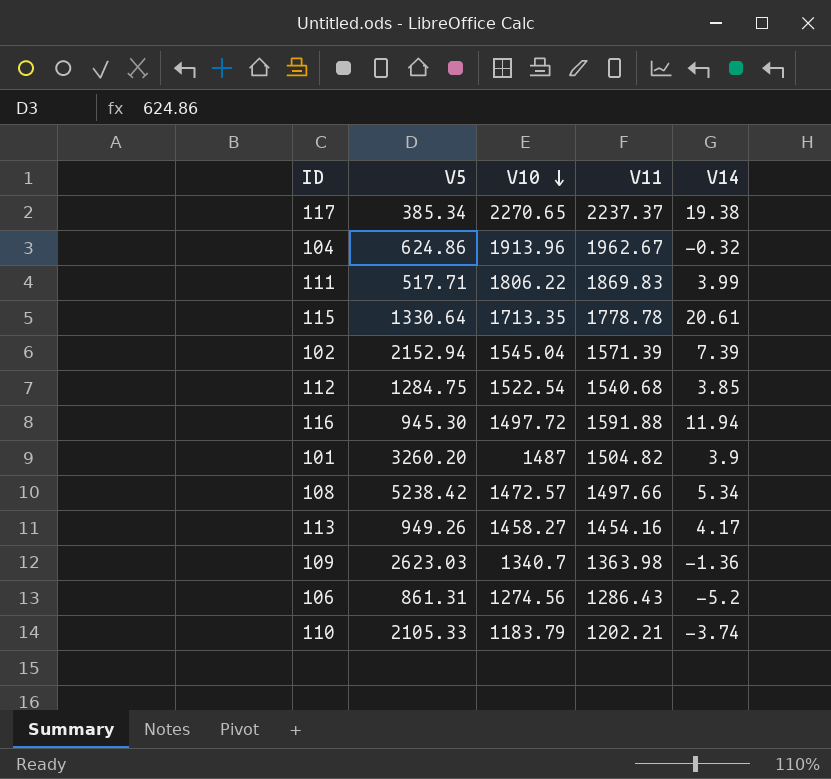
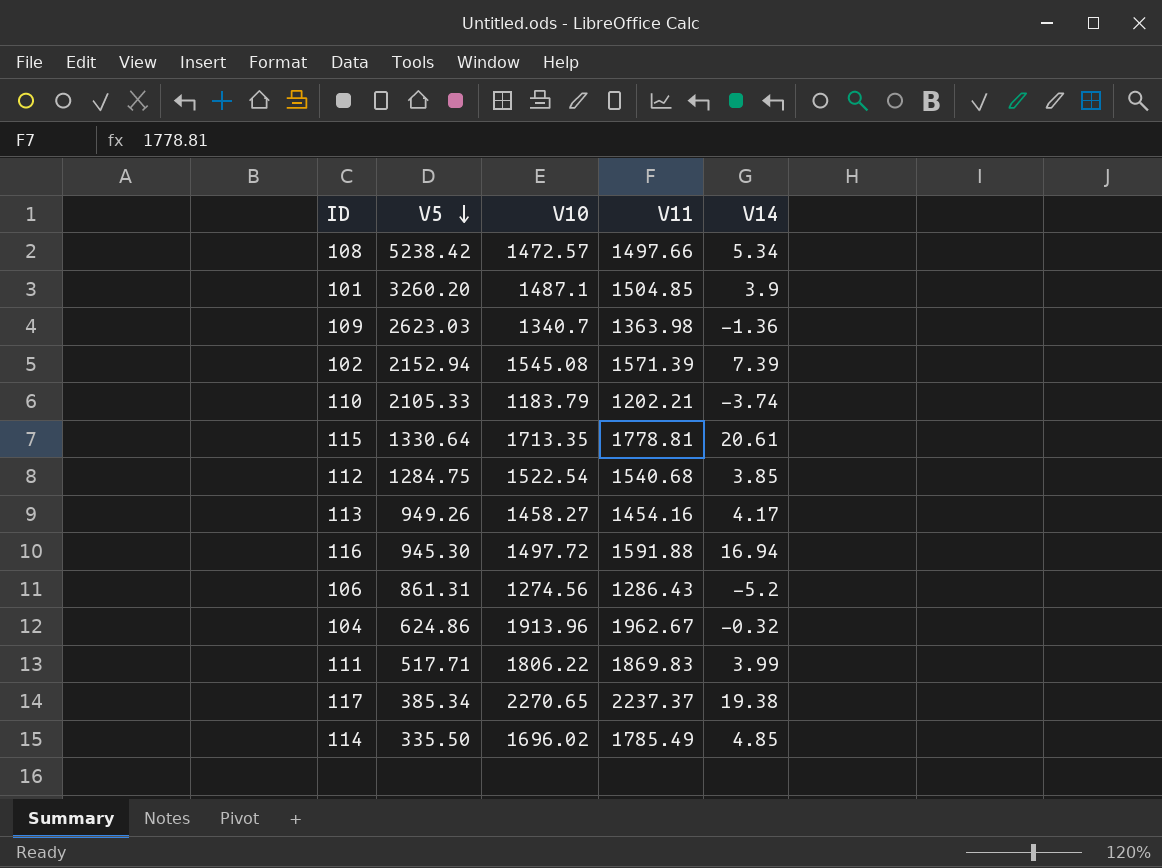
row order: V10 descending -> V5 descending
101 | V10: 1487 -> 1487.1
101 | V11: 1504.82 -> 1504.85
102 | V10: 1545.04 -> 1545.08
115 | V11: 1778.78 -> 1778.81
116 | V14: 11.94 -> 16.94
row 114: none -> 335.50 | 1696.02 | 1785.49 | 4.85

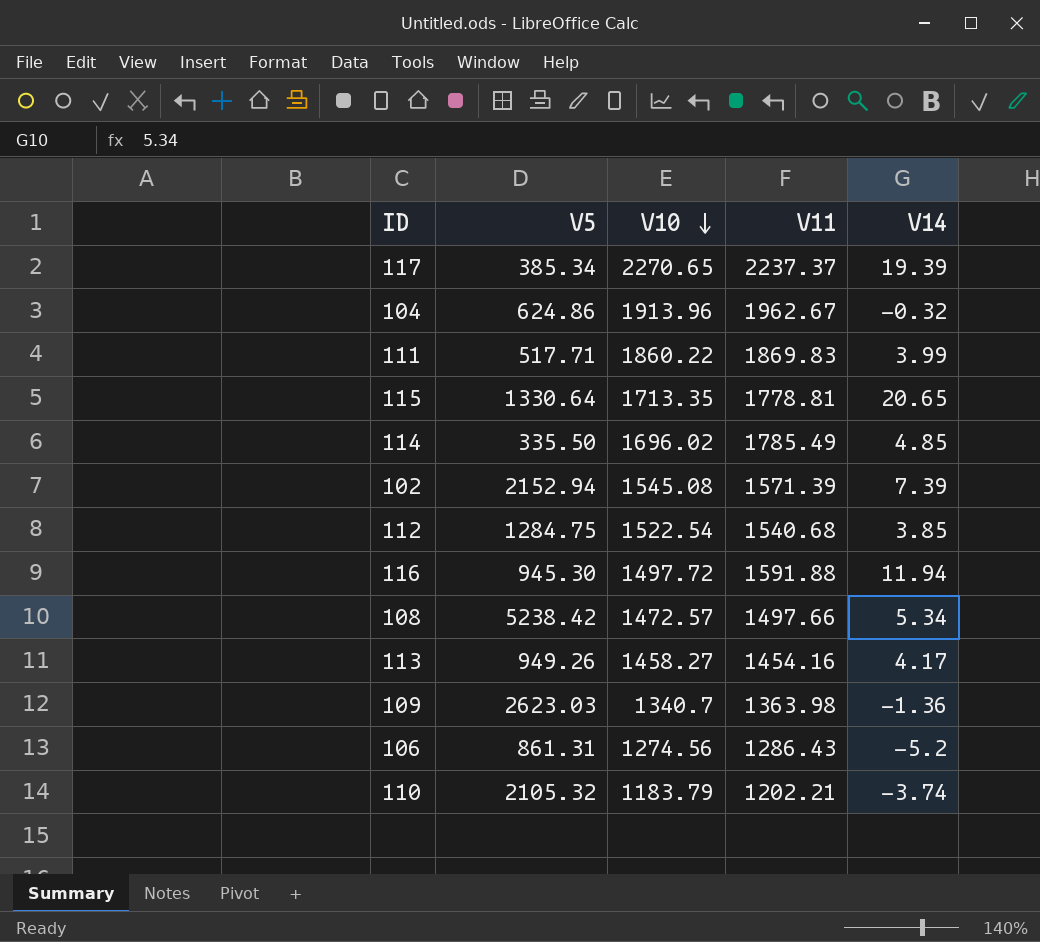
row order: V5 descending -> V10 descending
row 101: 3260.20 | 1487.1 | 1504.85 | 3.9 -> none
117 | V14: 19.38 -> 19.39
111 | V10: 1806.22 -> 1860.22
115 | V14: 20.61 -> 20.65
116 | V14: 16.94 -> 11.94
110 | V5: 2105.33 -> 2105.32

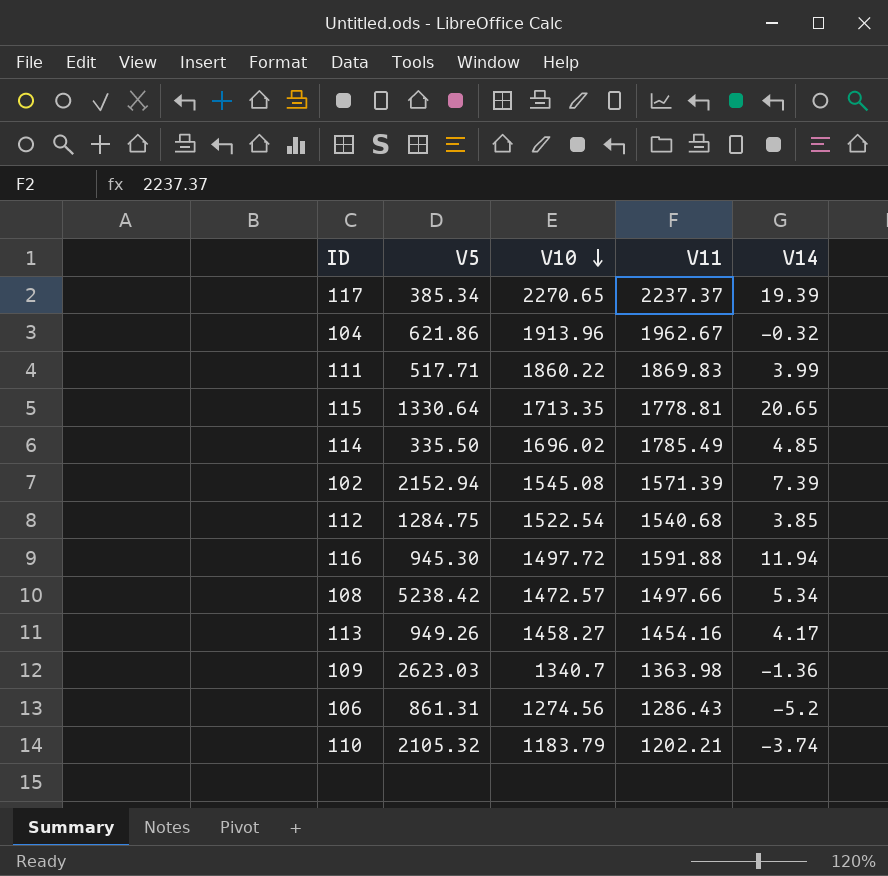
104 | V5: 624.86 -> 621.86

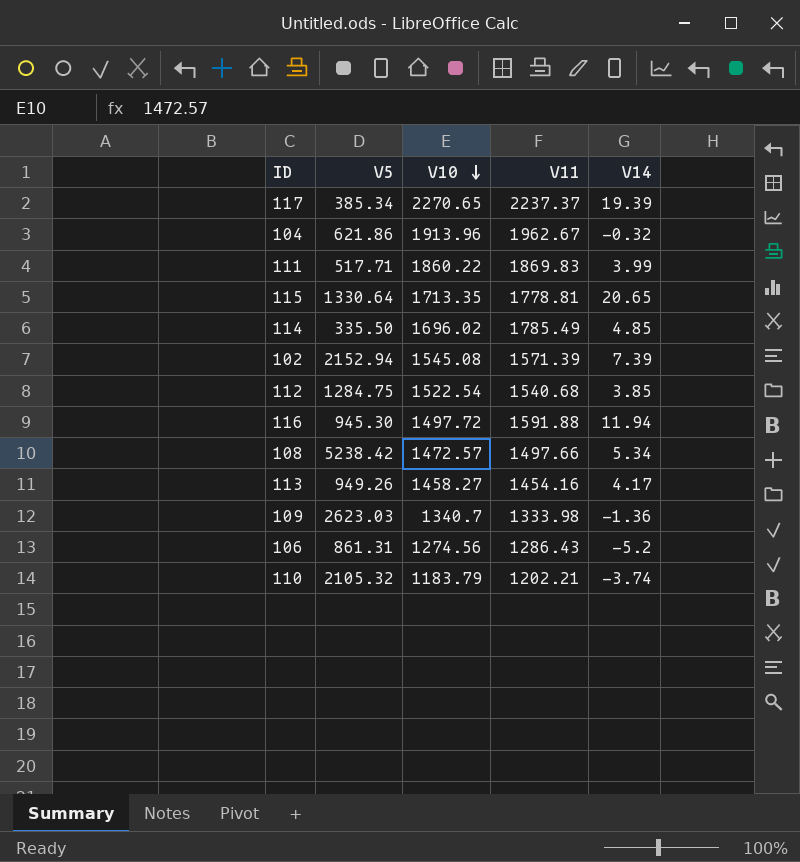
109 | V11: 1363.98 -> 1333.98

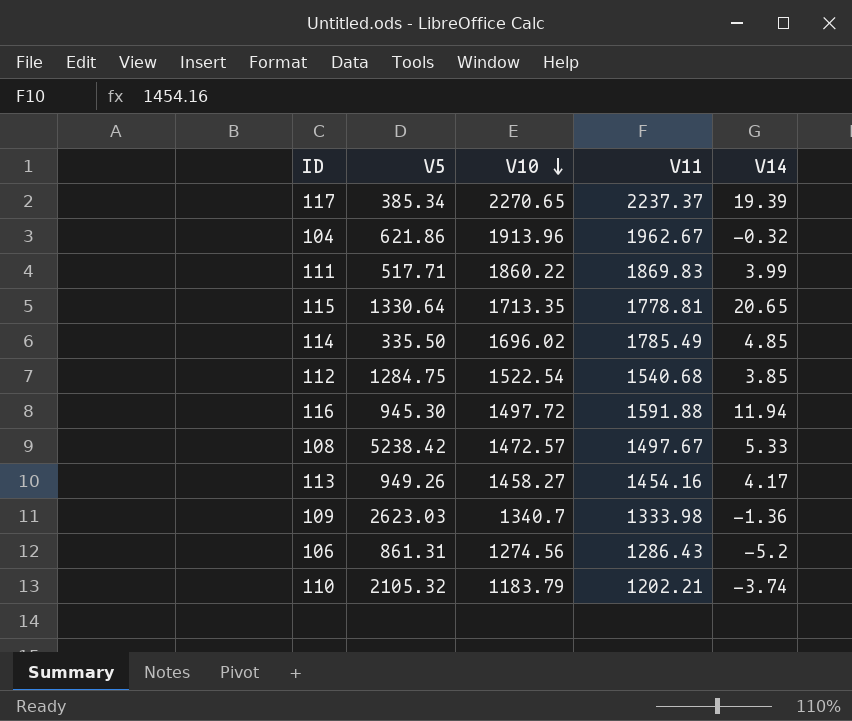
row 102: 2152.94 | 1545.08 | 1571.39 | 7.39 -> none
108 | V11: 1497.66 -> 1497.67
108 | V14: 5.34 -> 5.33

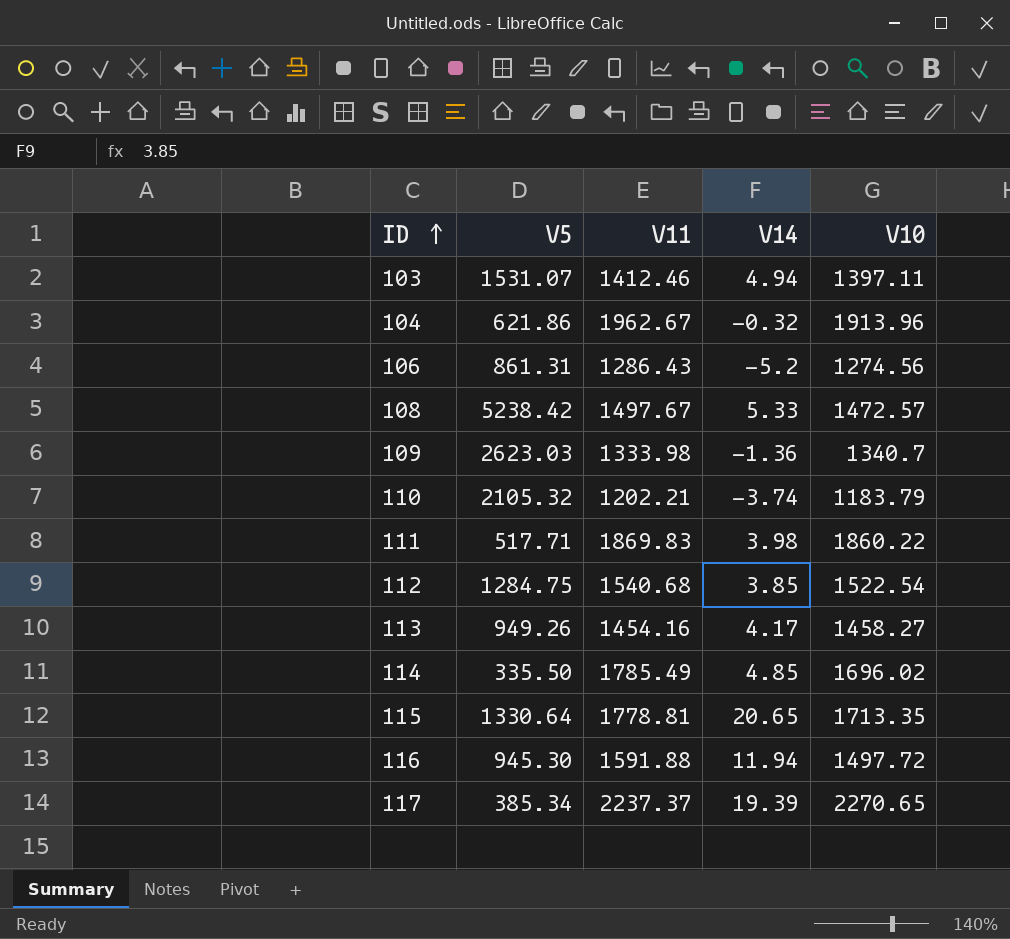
row order: V10 descending -> ID ascending
column V10 | position: 3 -> 5
row 103: none -> 1531.07 | 1412.46 | 4.94 | 1397.11
111 | V14: 3.99 -> 3.98

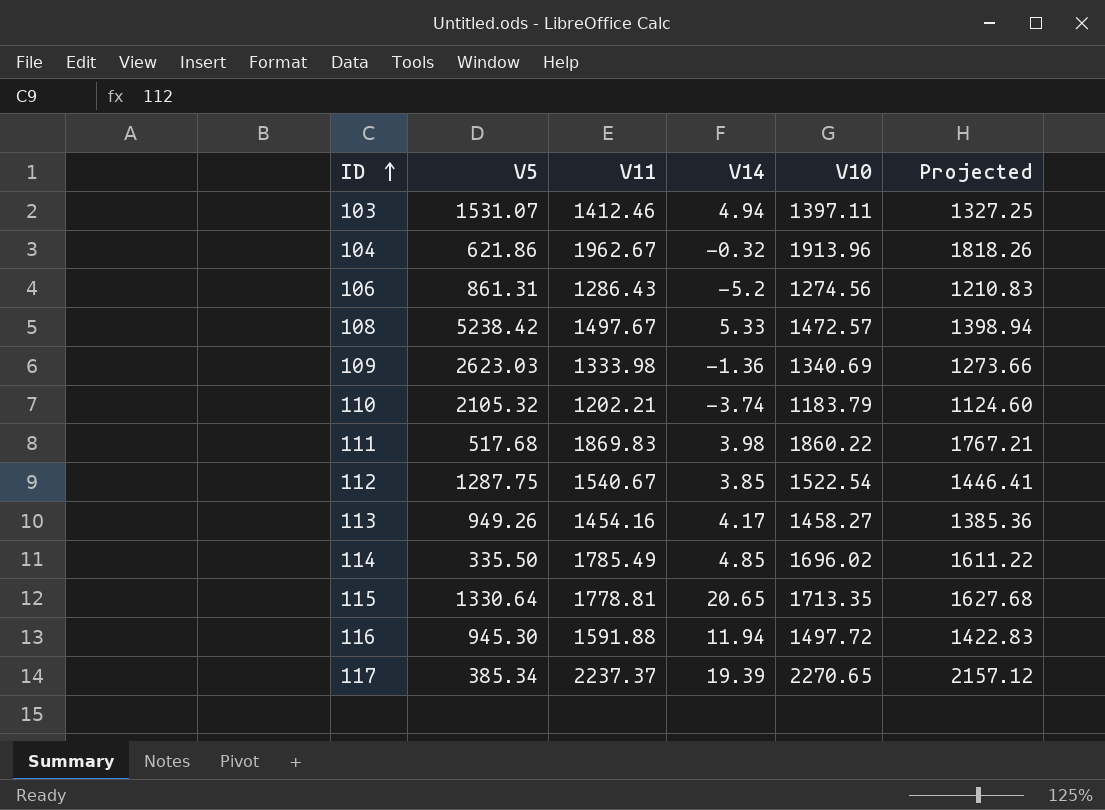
column Projected | formula: none -> [V10] * 0.95
109 | V10: 1340.7 -> 1340.69
111 | V5: 517.71 -> 517.68
112 | V5: 1284.75 -> 1287.75
112 | V11: 1540.68 -> 1540.67

